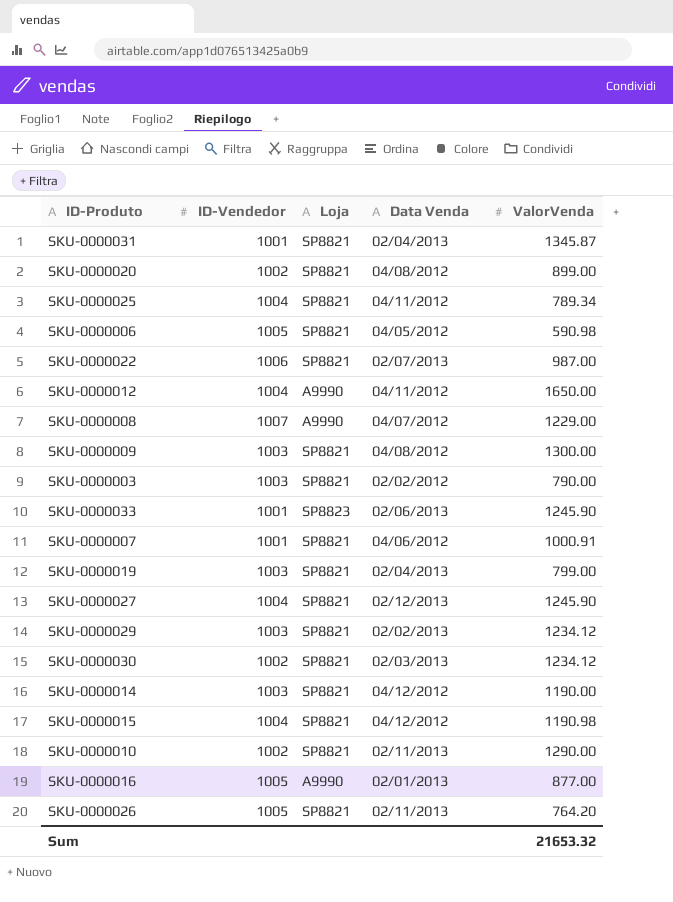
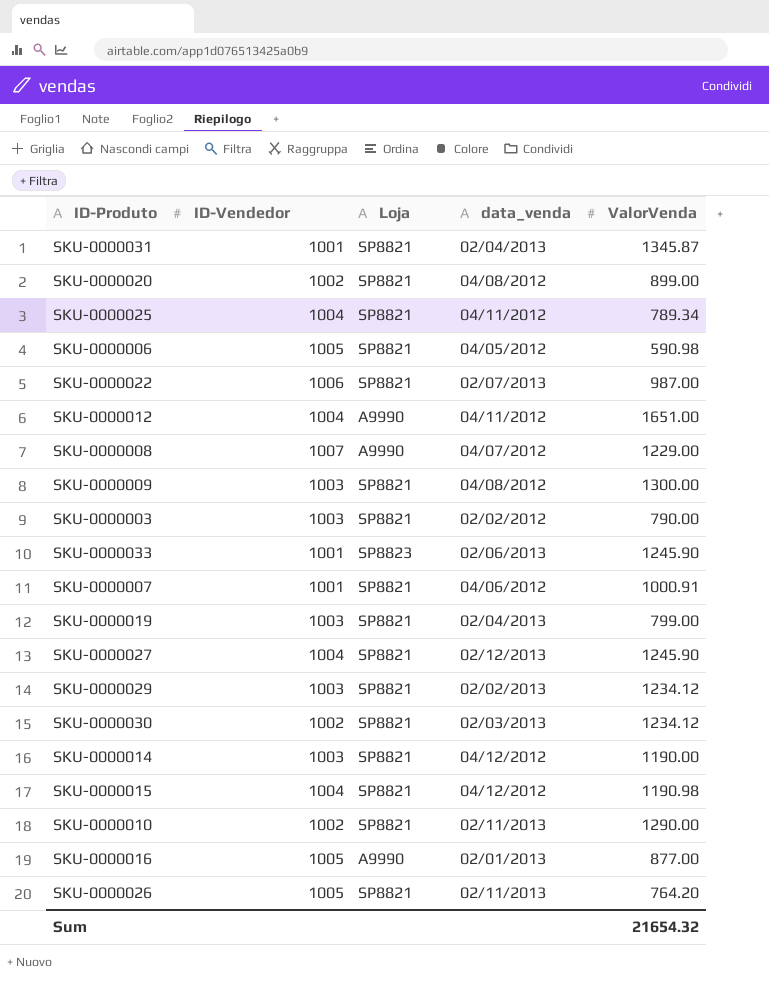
column name: Data Venda -> data_venda
SKU-0000012 | ValorVenda: 1650.00 -> 1651.00
Sum | ValorVenda: 21653.32 -> 21654.32

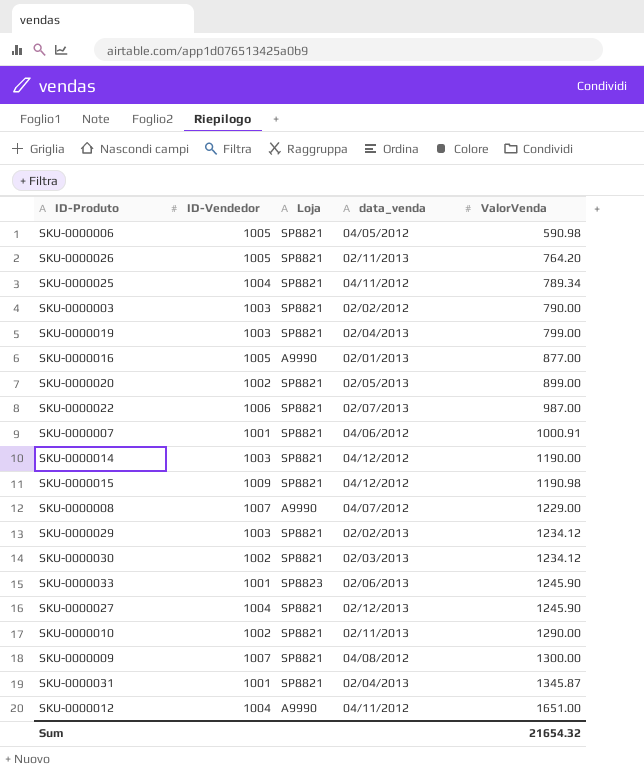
row order: none -> ValorVenda ascending
SKU-0000020 | data_venda: 04/08/2012 -> 02/05/2013
SKU-0000015 | ID-Vendedor: 1004 -> 1009
SKU-0000009 | ID-Vendedor: 1003 -> 1007

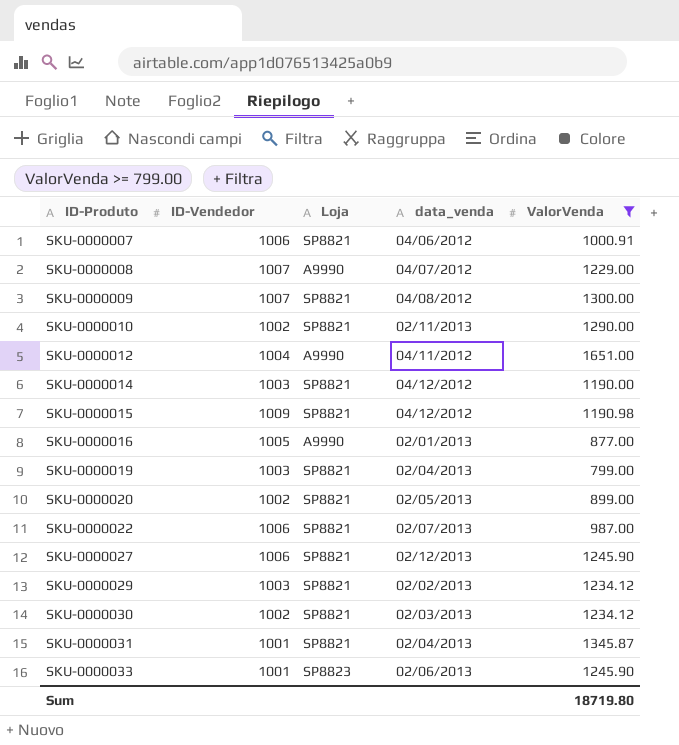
filter: none -> ValorVenda >= 799.00
row order: ValorVenda ascending -> ID-Produto ascending
SKU-0000007 | ID-Vendedor: 1001 -> 1006
SKU-0000027 | ID-Vendedor: 1004 -> 1006
Sum | ValorVenda: 21654.32 -> 18719.80

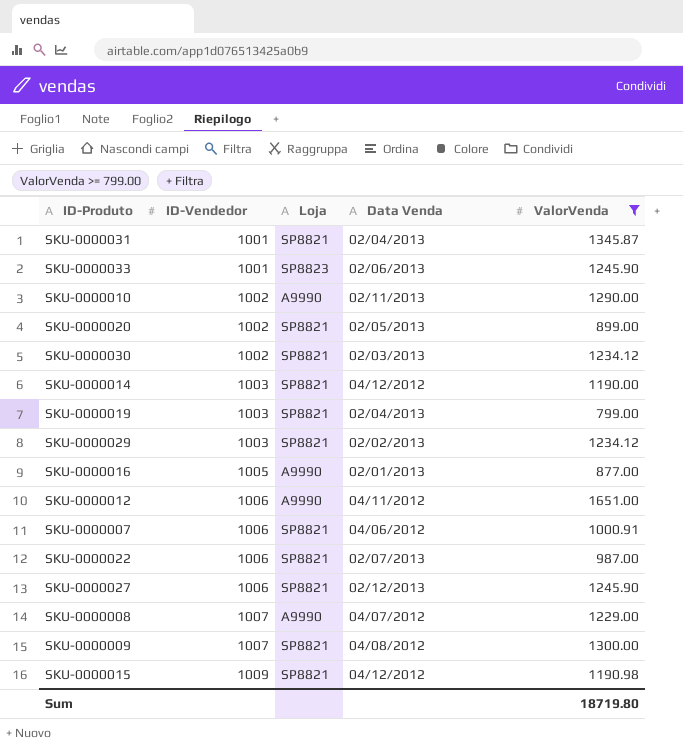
row order: ID-Produto ascending -> ID-Vendedor ascending
column name: data_venda -> Data Venda
SKU-0000010 | Loja: SP8821 -> A9990
SKU-0000012 | ID-Vendedor: 1004 -> 1006

